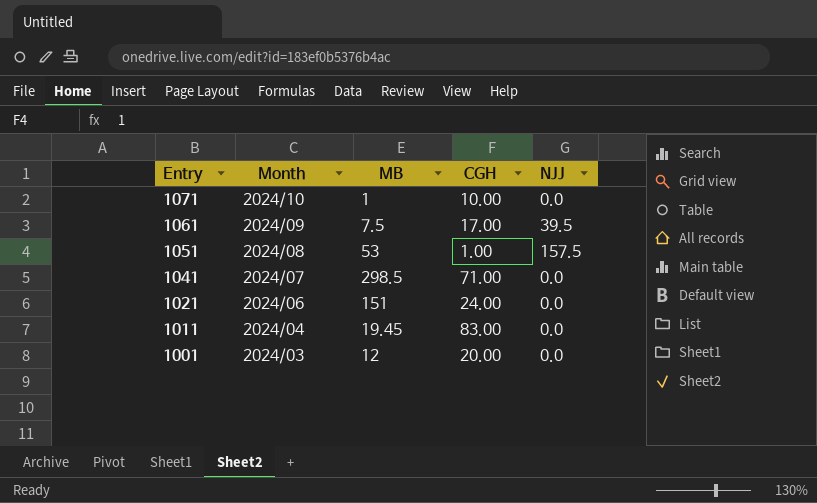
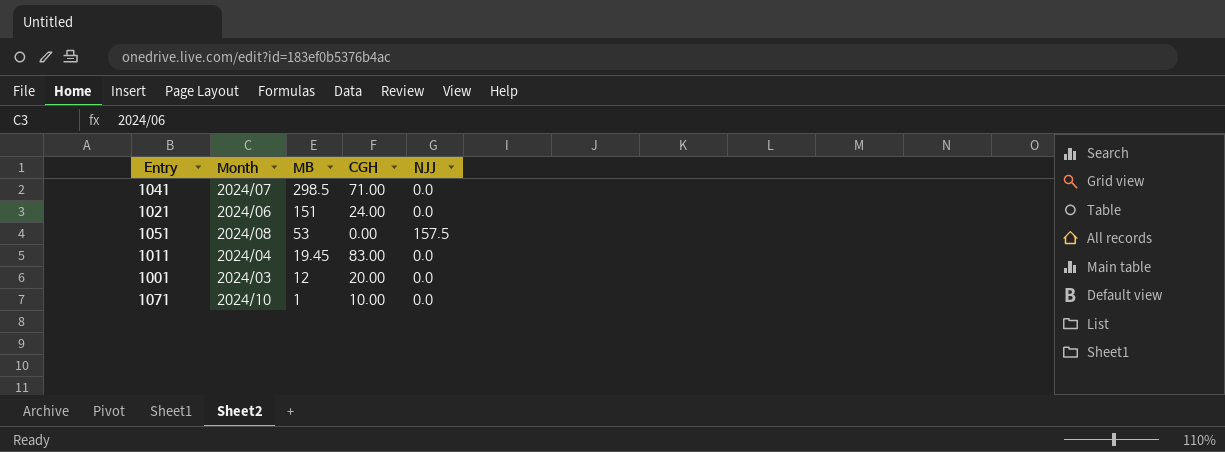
row order: Entry descending -> MB descending
row 1061: 2024/09 | 7.5 | 17.00 | 39.5 -> none
1051 | CGH: 1.00 -> 0.00

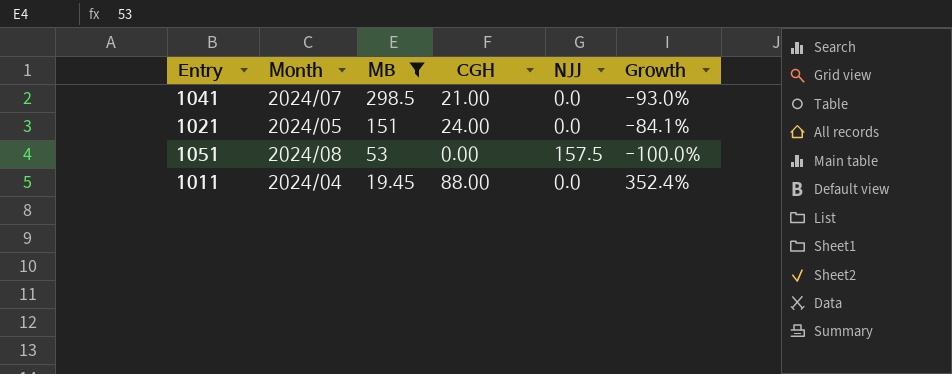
filter: none -> MB >= 19.45
column Growth | formula: none -> ([CGH] - [MB]) / [MB]
1041 | CGH: 71.00 -> 21.00
1021 | Month: 2024/06 -> 2024/05
1011 | CGH: 83.00 -> 88.00

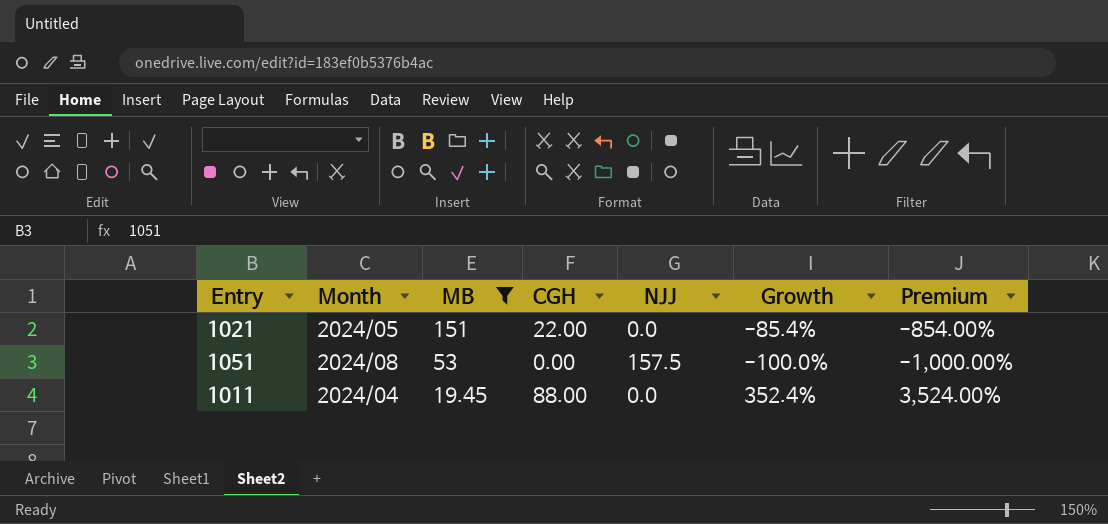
column Premium | formula: none -> [Growth] * 10
row 1041: 2024/07 | 298.5 | 21.00 | 0.0 | -93.0% -> none
1021 | CGH: 24.00 -> 22.00
1021 | Growth: -84.1% -> -85.4%

